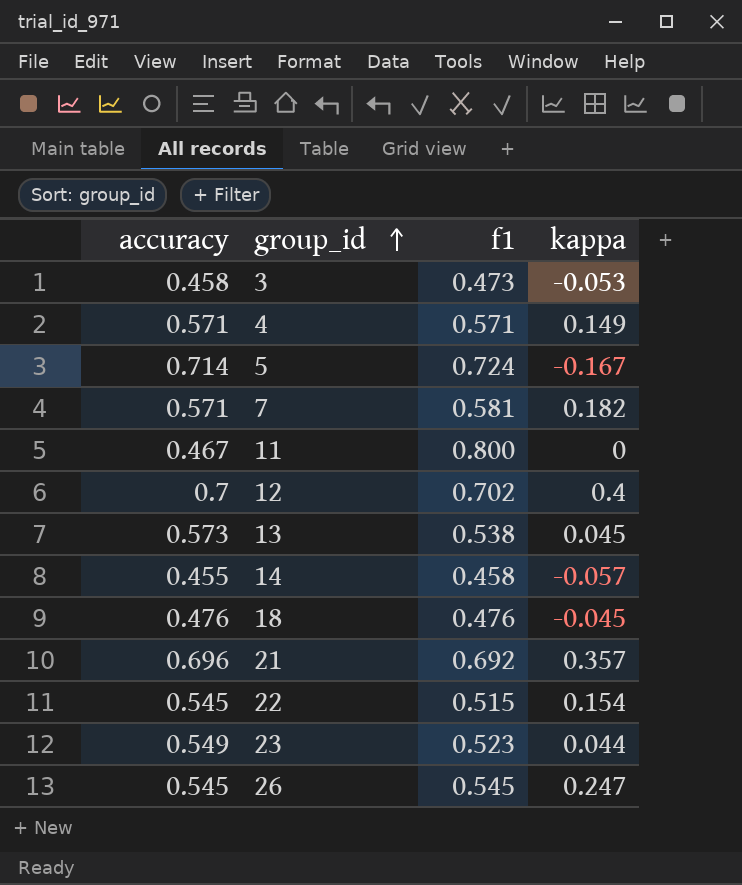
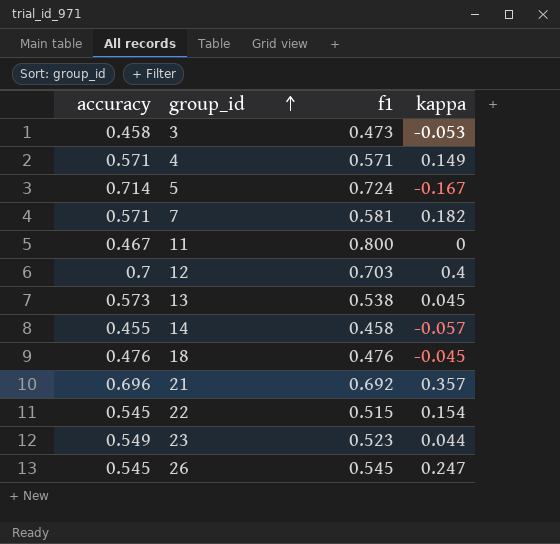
12 | f1: 0.702 -> 0.703

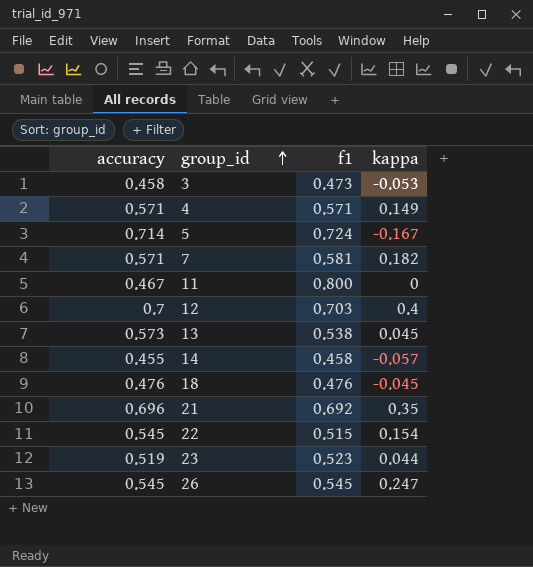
21 | kappa: 0.357 -> 0.35
23 | accuracy: 0.549 -> 0.519

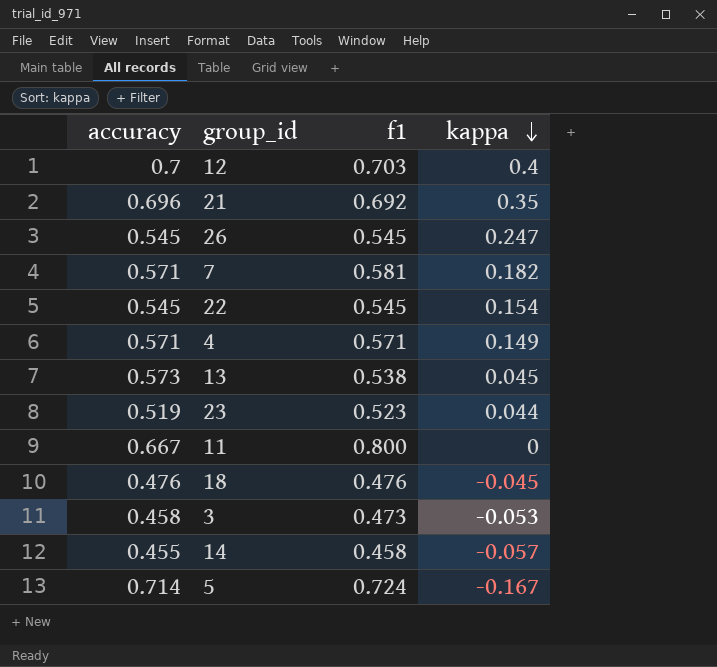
row order: group_id ascending -> kappa descending
22 | f1: 0.515 -> 0.545
11 | accuracy: 0.467 -> 0.667

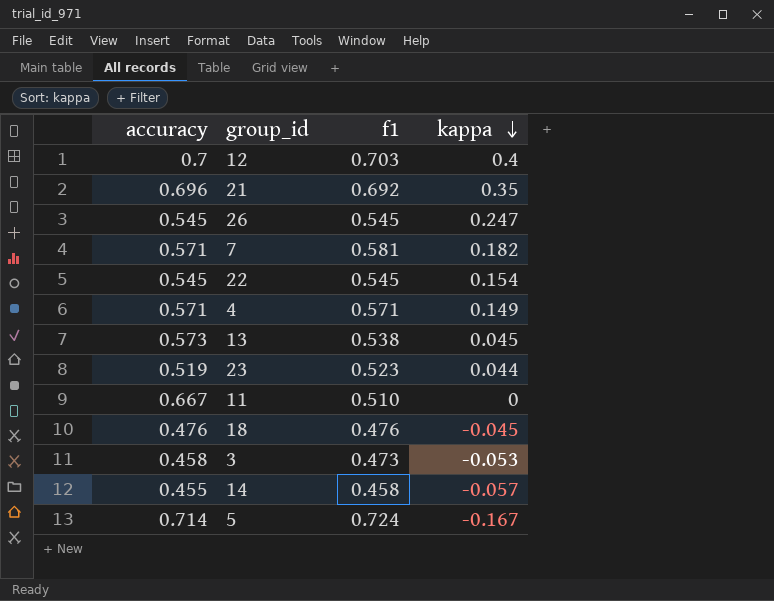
11 | f1: 0.800 -> 0.510

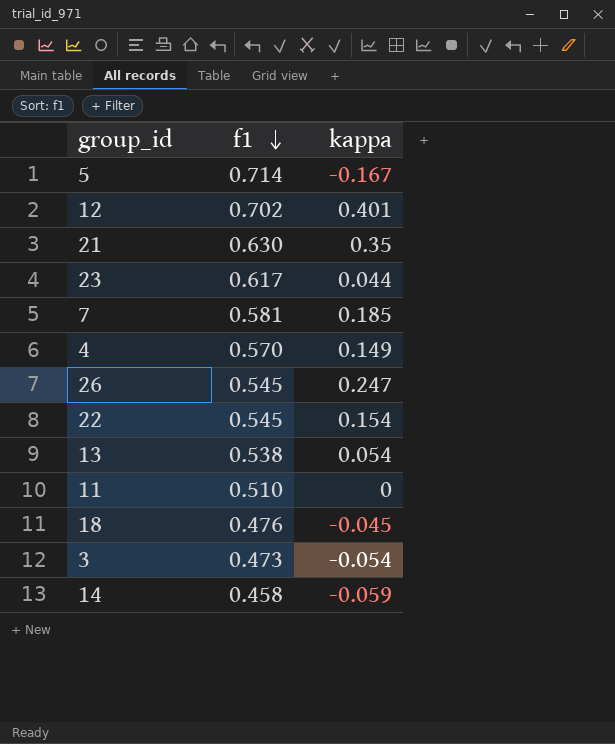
row order: kappa descending -> f1 descending
column accuracy | position: 1 -> none
5 | f1: 0.724 -> 0.714
12 | f1: 0.703 -> 0.702
12 | kappa: 0.4 -> 0.401
21 | f1: 0.692 -> 0.630
23 | f1: 0.523 -> 0.617
7 | kappa: 0.182 -> 0.185
4 | f1: 0.571 -> 0.570
13 | kappa: 0.045 -> 0.054
3 | kappa: -0.053 -> -0.054
14 | kappa: -0.057 -> -0.059

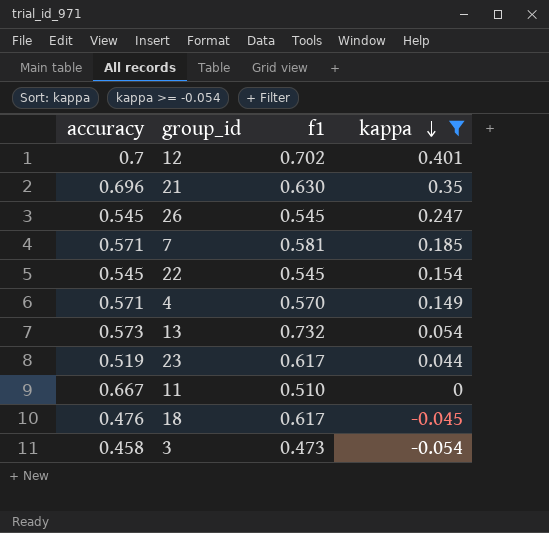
filter: none -> kappa >= -0.054
row order: f1 descending -> kappa descending
column accuracy | position: none -> 1
13 | f1: 0.538 -> 0.732
18 | f1: 0.476 -> 0.617

